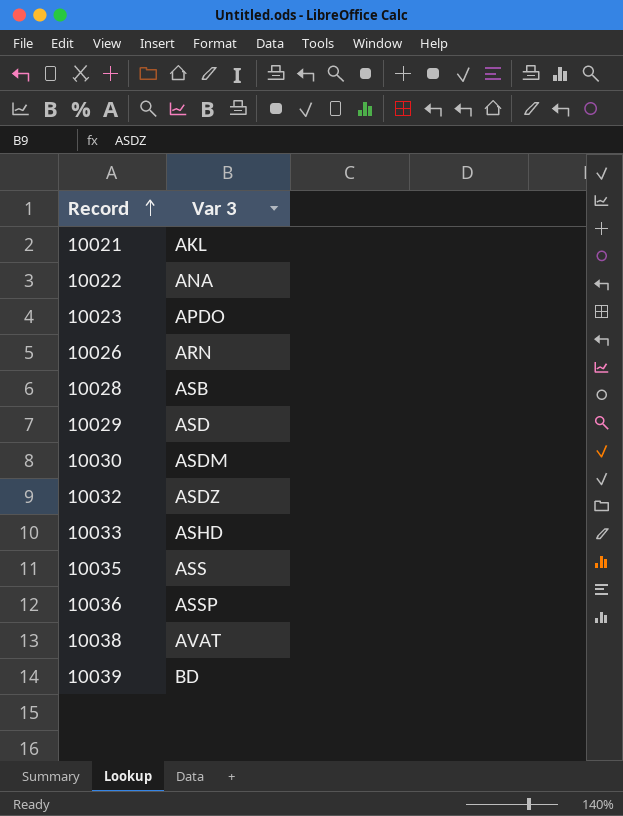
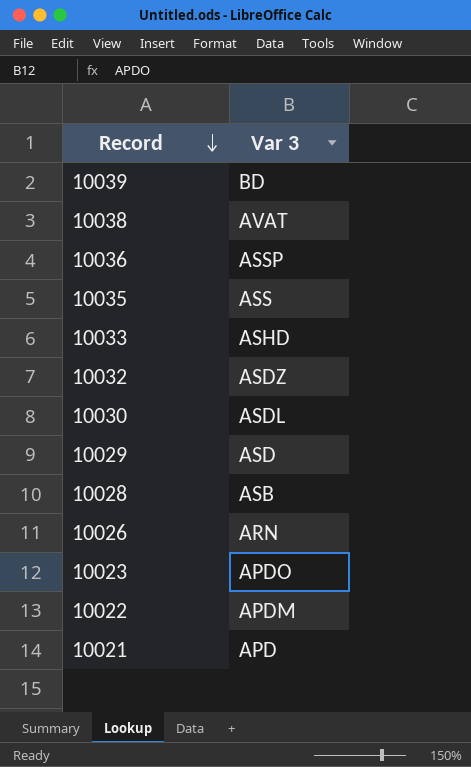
row order: Record ascending -> Record descending
10030 | Var 3: ASDM -> ASDL
10022 | Var 3: ANA -> APDM
10021 | Var 3: AKL -> APD

